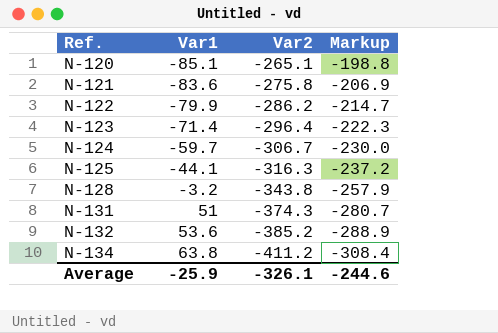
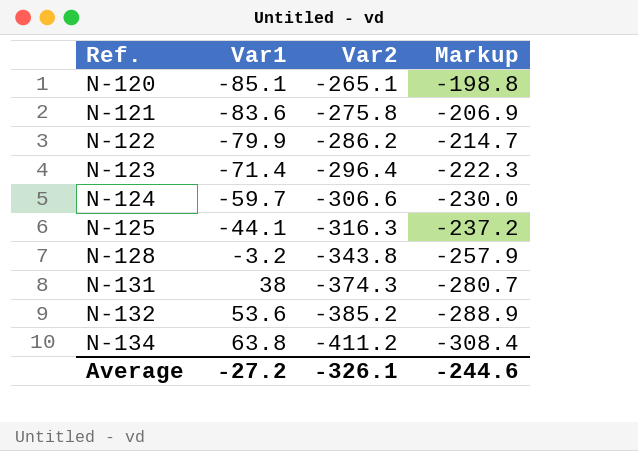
N-124 | Var2: -306.7 -> -306.6
N-131 | Var1: 51 -> 38
Average | Var1: -25.9 -> -27.2

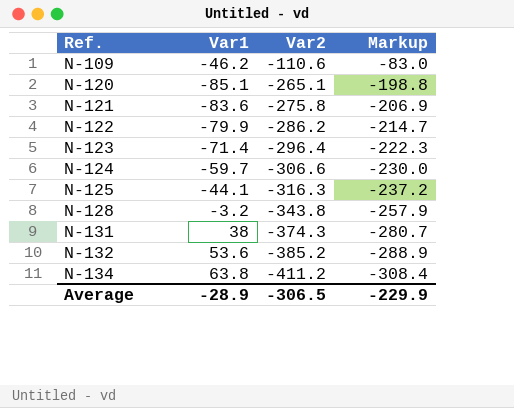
row N-109: none -> -46.2 | -110.6 | -83.0
Average | Var1: -27.2 -> -28.9
Average | Var2: -326.1 -> -306.5
Average | Markup: -244.6 -> -229.9

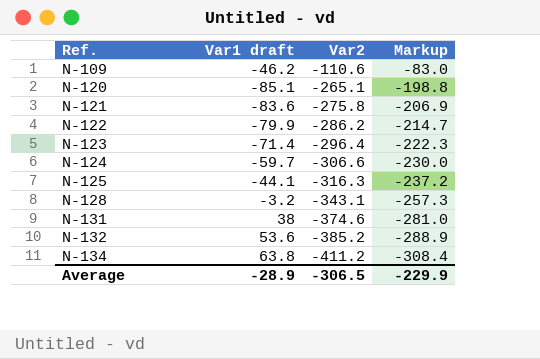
column name: Var1 -> Var1 draft
N-128 | Var2: -343.8 -> -343.1
N-128 | Markup: -257.9 -> -257.3
N-131 | Var2: -374.3 -> -374.6
N-131 | Markup: -280.7 -> -281.0

